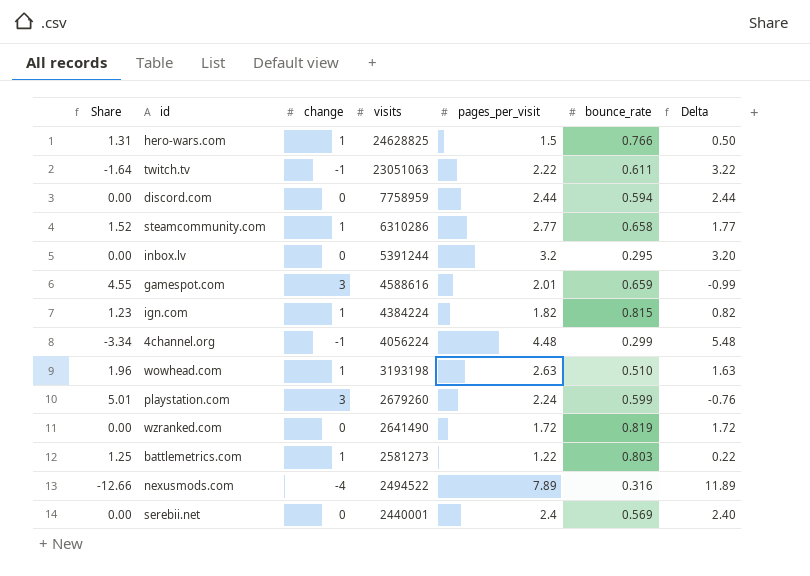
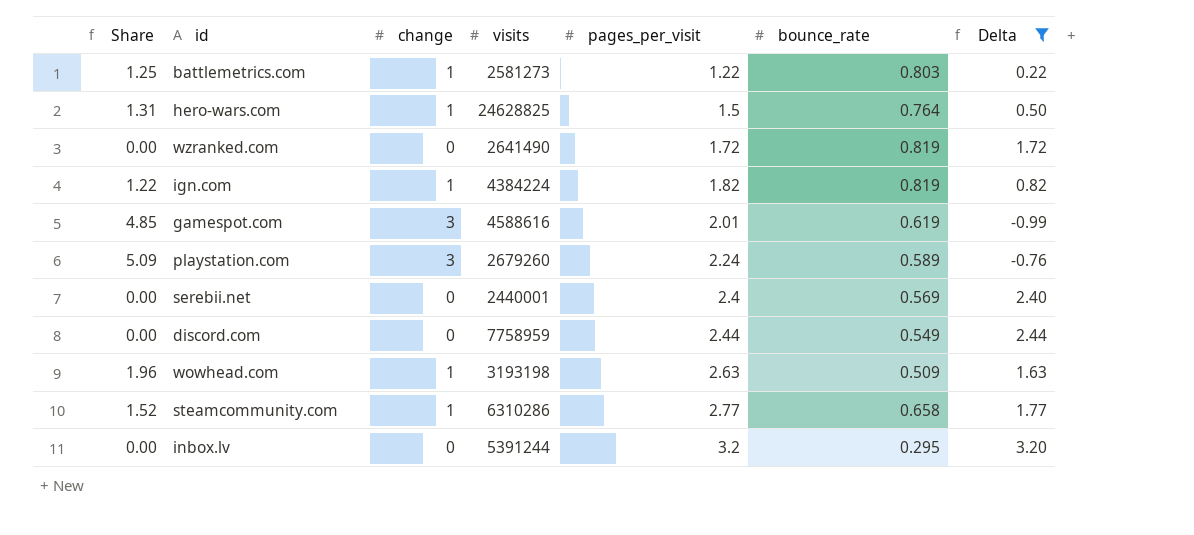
filter: none -> Delta <= 3.20
row order: visits descending -> pages_per_visit ascending
hero-wars.com | bounce_rate: 0.766 -> 0.764
ign.com | Share: 1.23 -> 1.22
ign.com | bounce_rate: 0.815 -> 0.819
gamespot.com | Share: 4.55 -> 4.85
gamespot.com | bounce_rate: 0.659 -> 0.619
playstation.com | Share: 5.01 -> 5.09
playstation.com | bounce_rate: 0.599 -> 0.589
discord.com | bounce_rate: 0.594 -> 0.549
wowhead.com | bounce_rate: 0.510 -> 0.509

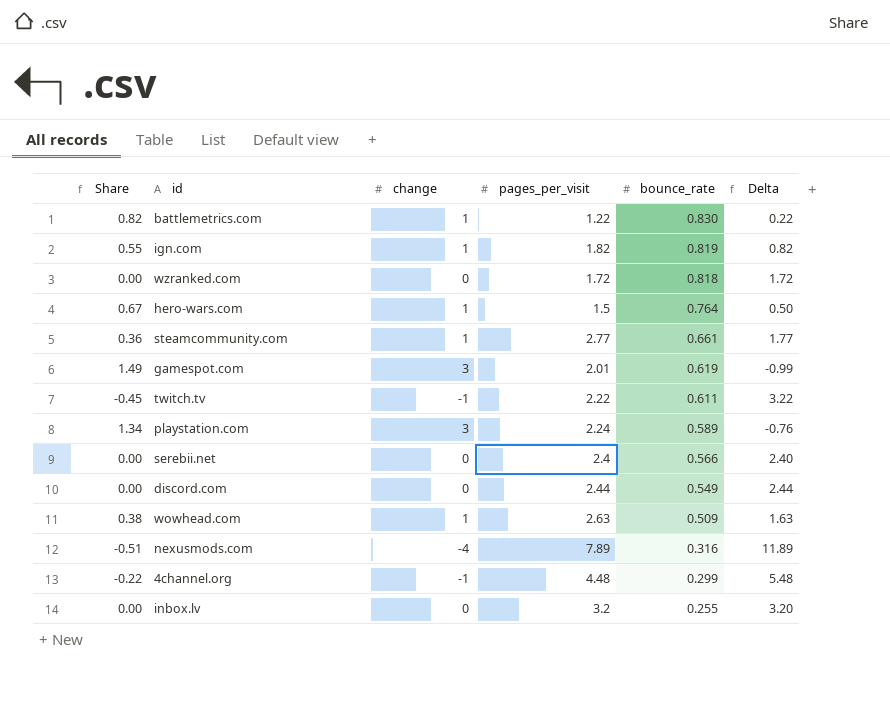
filter: Delta <= 3.20 -> none
row order: pages_per_visit ascending -> bounce_rate descending
column visits | position: 4 -> none
column Share | formula: [change] / [bounce_rate] -> [change] / [pages_per_visit]
battlemetrics.com | bounce_rate: 0.803 -> 0.830
wzranked.com | bounce_rate: 0.819 -> 0.818
steamcommunity.com | bounce_rate: 0.658 -> 0.661
serebii.net | bounce_rate: 0.569 -> 0.566
inbox.lv | bounce_rate: 0.295 -> 0.255

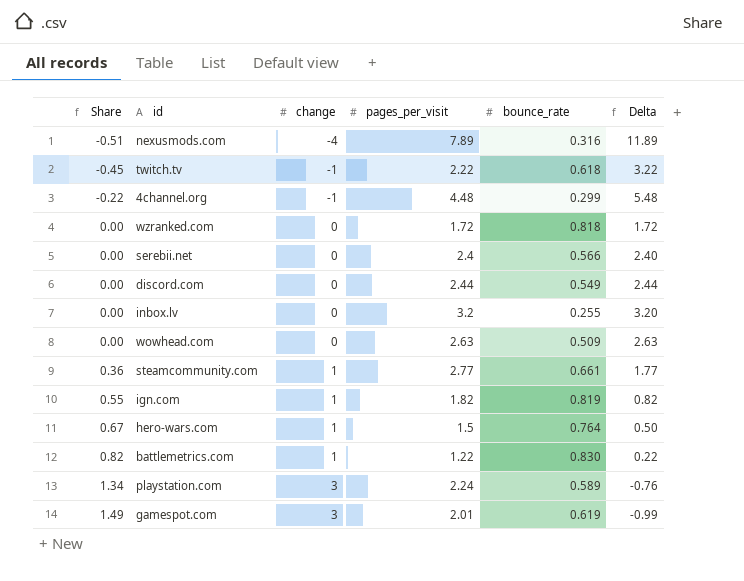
row order: bounce_rate descending -> Share ascending
twitch.tv | bounce_rate: 0.611 -> 0.618
wowhead.com | Share: 0.38 -> 0.00
wowhead.com | change: 1 -> 0
wowhead.com | Delta: 1.63 -> 2.63

